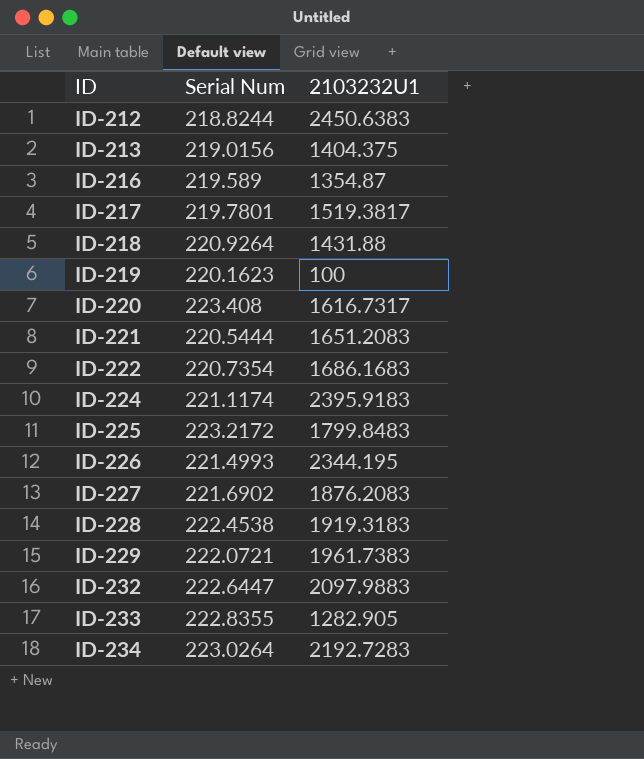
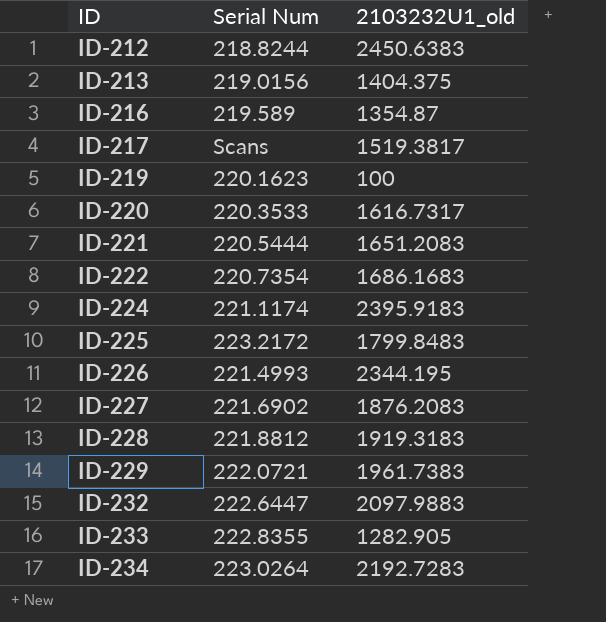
column name: 2103232U1 -> 2103232U1_old
row ID-218: 220.9264 | 1431.88 -> none
ID-217 | Serial Num: 219.7801 -> Scans
ID-220 | Serial Num: 223.408 -> 220.3533
ID-228 | Serial Num: 222.4538 -> 221.8812

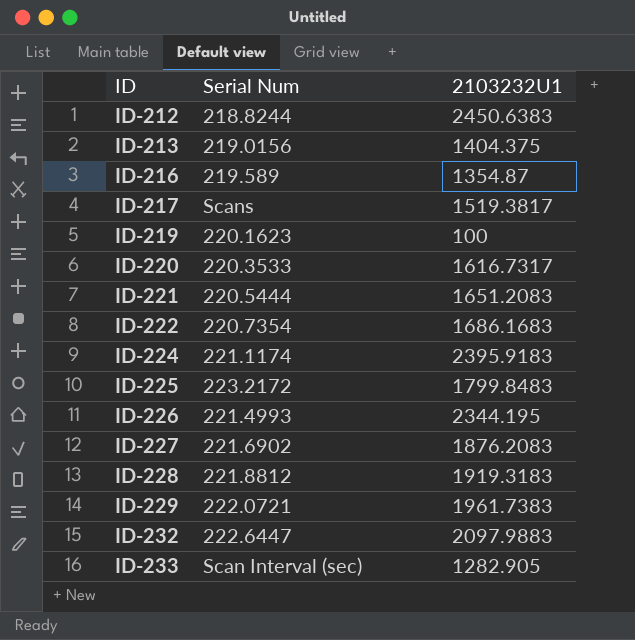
column name: 2103232U1_old -> 2103232U1
row ID-234: 223.0264 | 2192.7283 -> none
ID-233 | Serial Num: 222.8355 -> Scan Interval (sec)

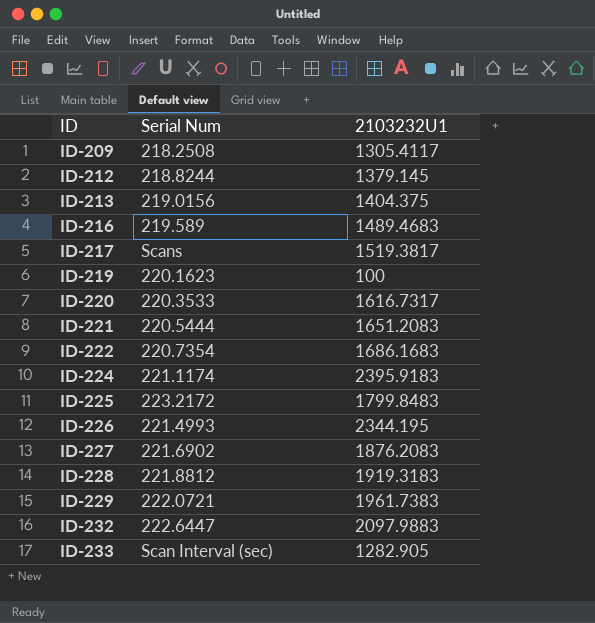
row ID-209: none -> 218.2508 | 1305.4117
ID-212 | 2103232U1: 2450.6383 -> 1379.145
ID-216 | 2103232U1: 1354.87 -> 1489.4683

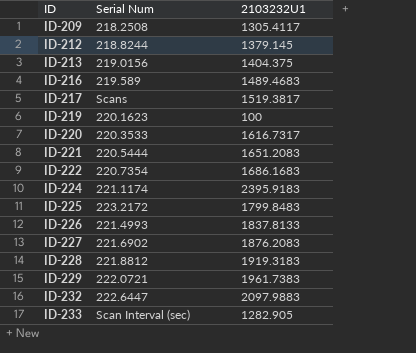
ID-226 | 2103232U1: 2344.195 -> 1837.8133

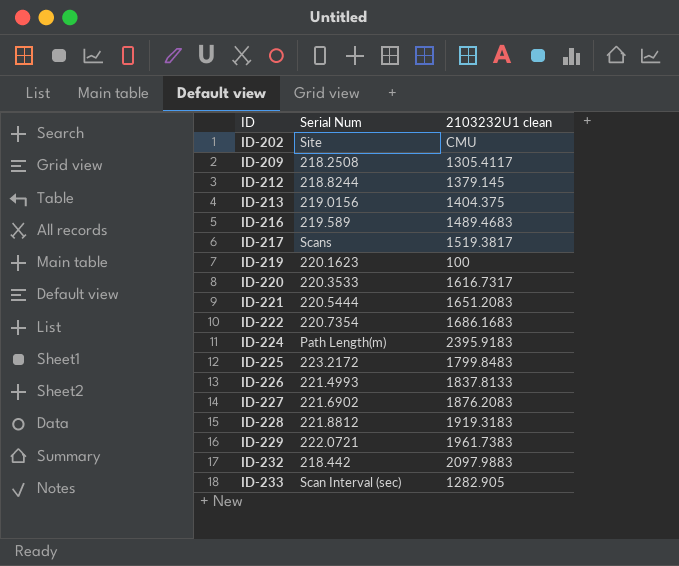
column name: 2103232U1 -> 2103232U1 clean
row ID-202: none -> Site | CMU
ID-224 | Serial Num: 221.1174 -> Path Length(m)
ID-232 | Serial Num: 222.6447 -> 218.442

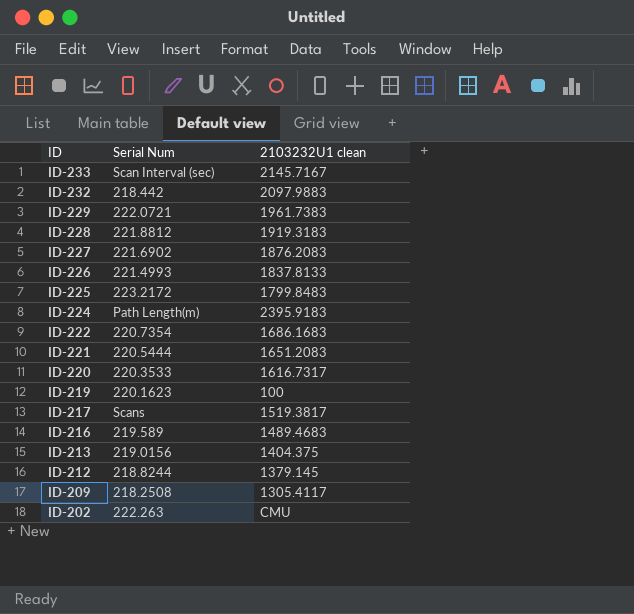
row order: ID ascending -> ID descending
ID-233 | 2103232U1 clean: 1282.905 -> 2145.7167
ID-202 | Serial Num: Site -> 222.263

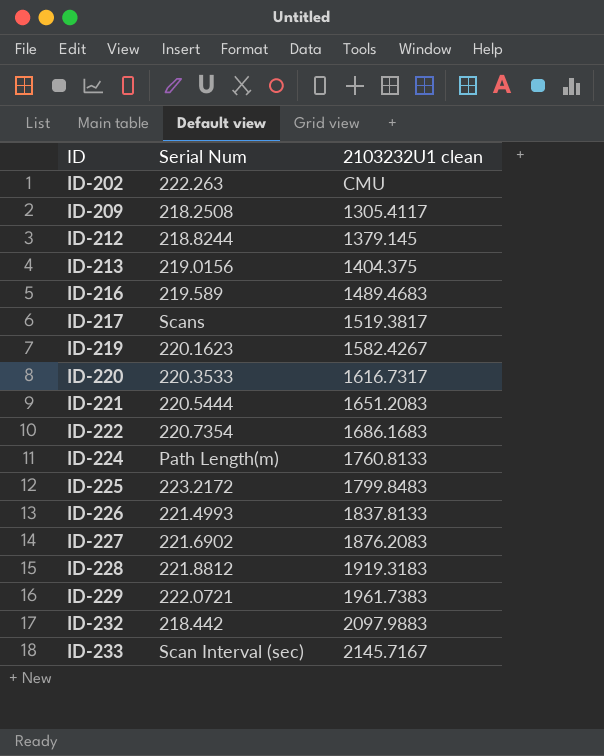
row order: ID descending -> ID ascending
ID-219 | 2103232U1 clean: 100 -> 1582.4267
ID-224 | 2103232U1 clean: 2395.9183 -> 1760.8133

